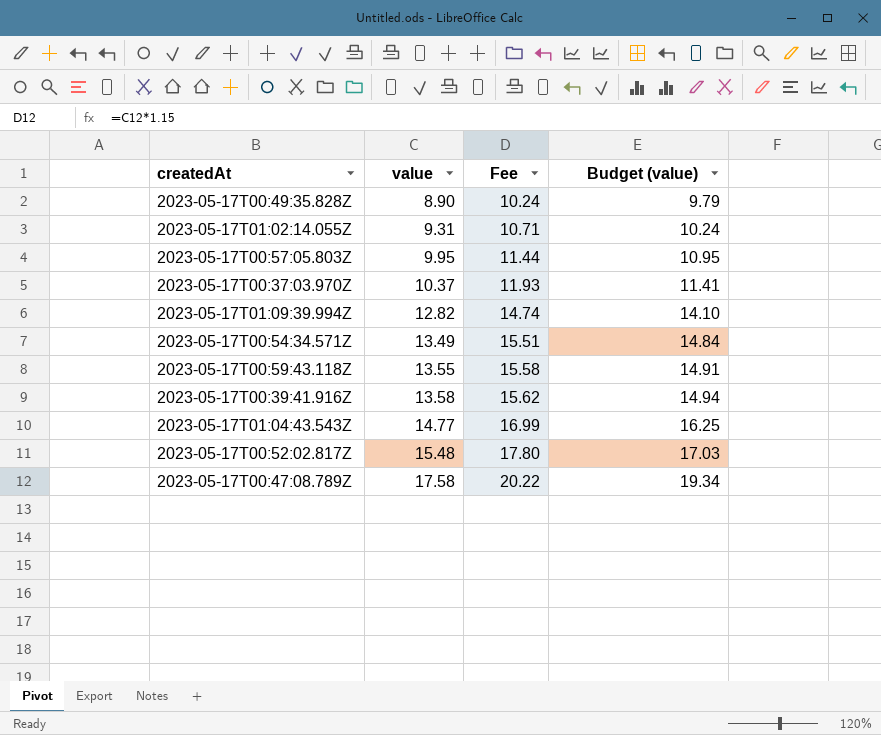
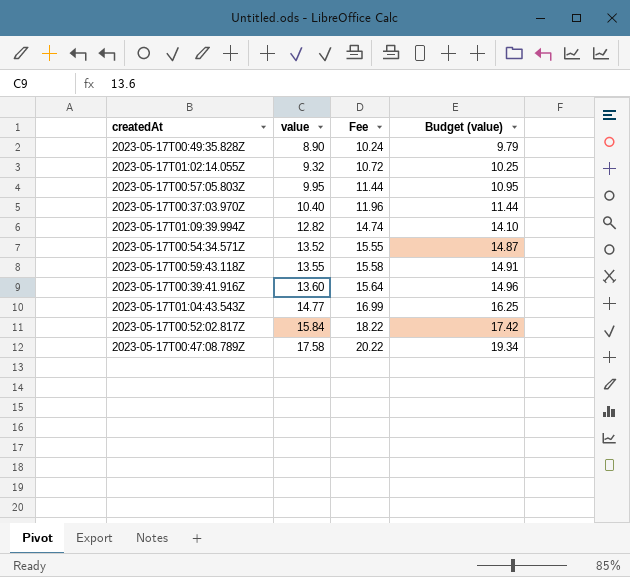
2023-05-17T01:02:14.055Z | value: 9.31 -> 9.32
2023-05-17T01:02:14.055Z | Fee: 10.71 -> 10.72
2023-05-17T01:02:14.055Z | Budget (value): 10.24 -> 10.25
2023-05-17T00:37:03.970Z | value: 10.37 -> 10.40
2023-05-17T00:37:03.970Z | Fee: 11.93 -> 11.96
2023-05-17T00:37:03.970Z | Budget (value): 11.41 -> 11.44
2023-05-17T00:54:34.571Z | value: 13.49 -> 13.52
2023-05-17T00:54:34.571Z | Fee: 15.51 -> 15.55
2023-05-17T00:54:34.571Z | Budget (value): 14.84 -> 14.87
2023-05-17T00:39:41.916Z | value: 13.58 -> 13.60
2023-05-17T00:39:41.916Z | Fee: 15.62 -> 15.64
2023-05-17T00:39:41.916Z | Budget (value): 14.94 -> 14.96
2023-05-17T00:52:02.817Z | value: 15.48 -> 15.84
2023-05-17T00:52:02.817Z | Fee: 17.80 -> 18.22
2023-05-17T00:52:02.817Z | Budget (value): 17.03 -> 17.42

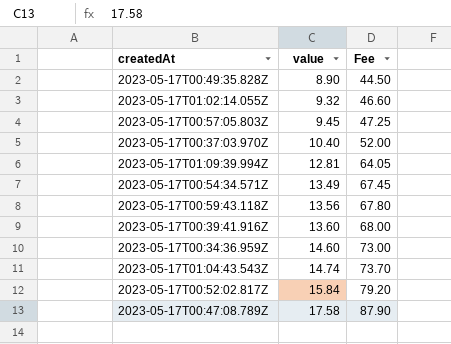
column Budget (value) | formula: [value] * 1.1 -> none
column Fee | formula: [value] * 1.15 -> [value] * 5
2023-05-17T00:57:05.803Z | value: 9.95 -> 9.45
2023-05-17T01:09:39.994Z | value: 12.82 -> 12.81
2023-05-17T00:54:34.571Z | value: 13.52 -> 13.49
2023-05-17T00:59:43.118Z | value: 13.55 -> 13.56
row 2023-05-17T00:34:36.959Z: none -> 14.60 | 73.00
2023-05-17T01:04:43.543Z | value: 14.77 -> 14.74

